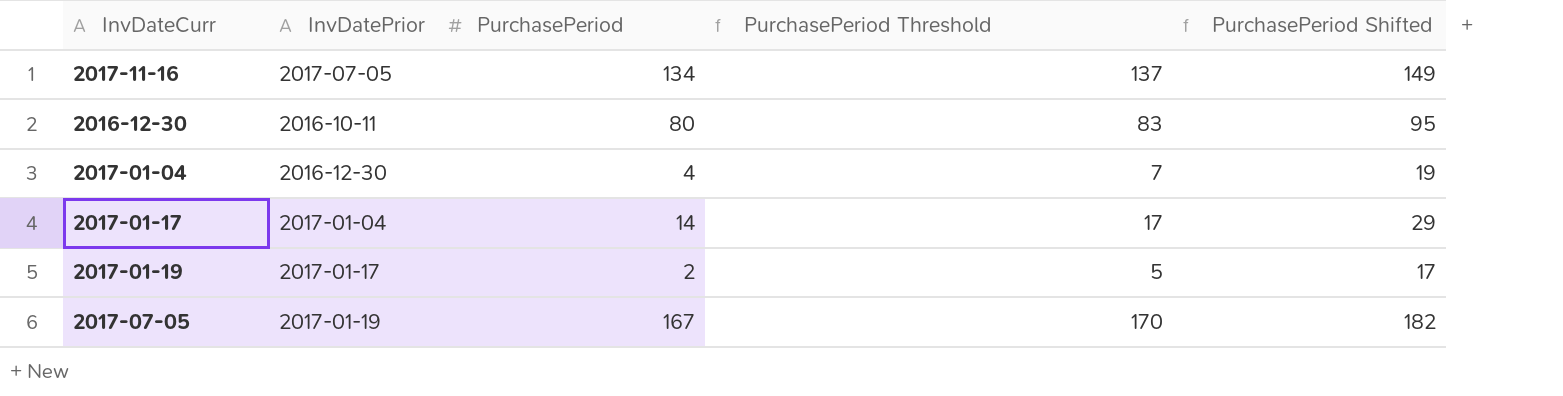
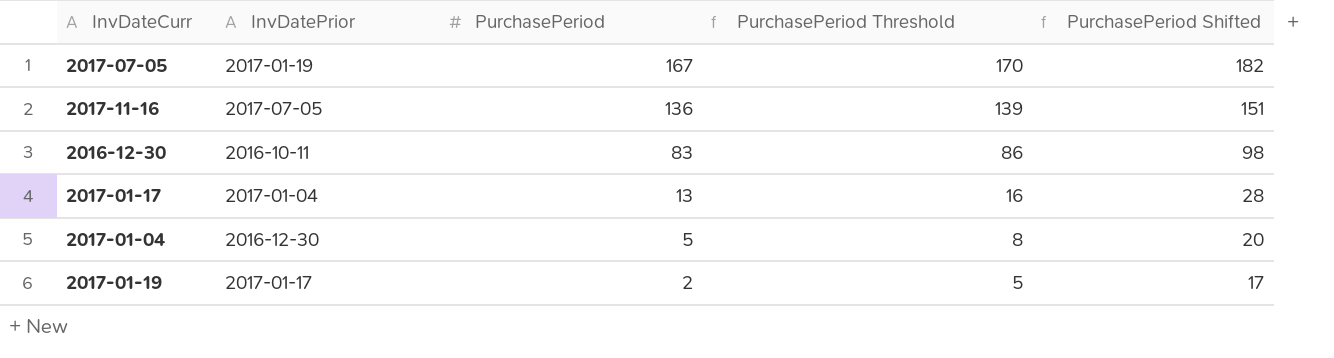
row order: none -> PurchasePeriod descending
2017-11-16 | PurchasePeriod: 134 -> 136
2017-11-16 | PurchasePeriod Threshold: 137 -> 139
2017-11-16 | PurchasePeriod Shifted: 149 -> 151
2016-12-30 | PurchasePeriod: 80 -> 83
2016-12-30 | PurchasePeriod Threshold: 83 -> 86
2016-12-30 | PurchasePeriod Shifted: 95 -> 98
2017-01-17 | PurchasePeriod: 14 -> 13
2017-01-17 | PurchasePeriod Threshold: 17 -> 16
2017-01-17 | PurchasePeriod Shifted: 29 -> 28
2017-01-04 | PurchasePeriod: 4 -> 5
2017-01-04 | PurchasePeriod Threshold: 7 -> 8
2017-01-04 | PurchasePeriod Shifted: 19 -> 20

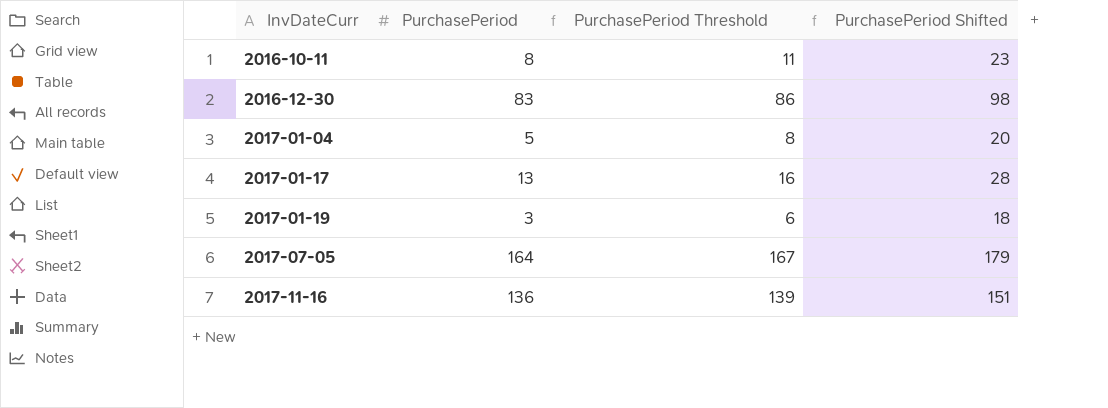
row order: PurchasePeriod descending -> InvDateCurr ascending
column InvDatePrior | position: 2 -> none
row 2016-10-11: none -> 8 | 11 | 23
2017-01-19 | PurchasePeriod: 2 -> 3
2017-01-19 | PurchasePeriod Threshold: 5 -> 6
2017-01-19 | PurchasePeriod Shifted: 17 -> 18
2017-07-05 | PurchasePeriod: 167 -> 164
2017-07-05 | PurchasePeriod Threshold: 170 -> 167
2017-07-05 | PurchasePeriod Shifted: 182 -> 179

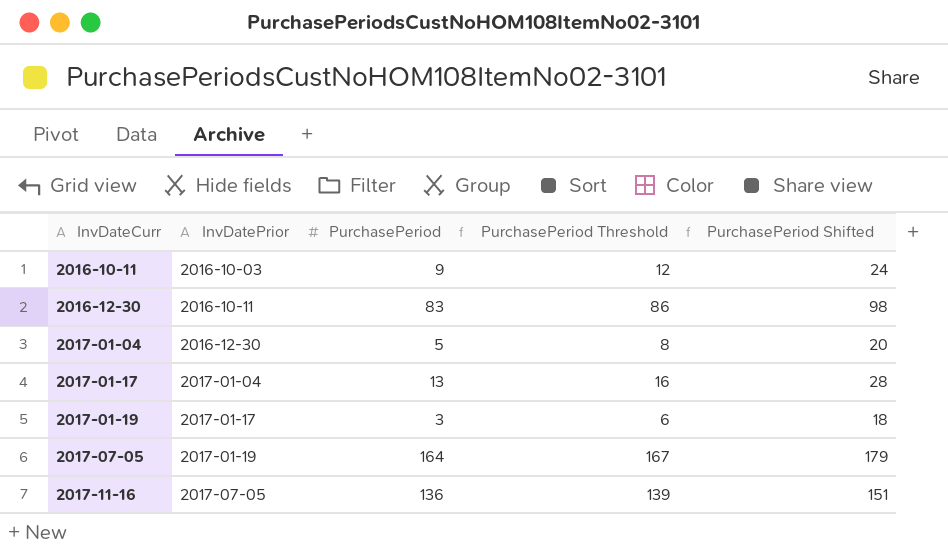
column InvDatePrior | position: none -> 2
2016-10-11 | PurchasePeriod: 8 -> 9
2016-10-11 | PurchasePeriod Threshold: 11 -> 12
2016-10-11 | PurchasePeriod Shifted: 23 -> 24

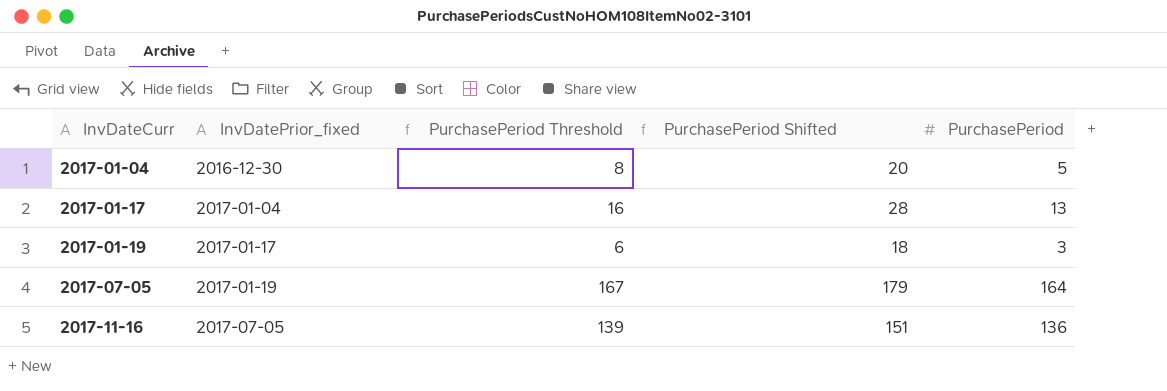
column name: InvDatePrior -> InvDatePrior_fixed
column PurchasePeriod | position: 3 -> 5
row 2016-10-11: 2016-10-03 | 9 | 12 | 24 -> none
row 2016-12-30: 2016-10-11 | 83 | 86 | 98 -> none

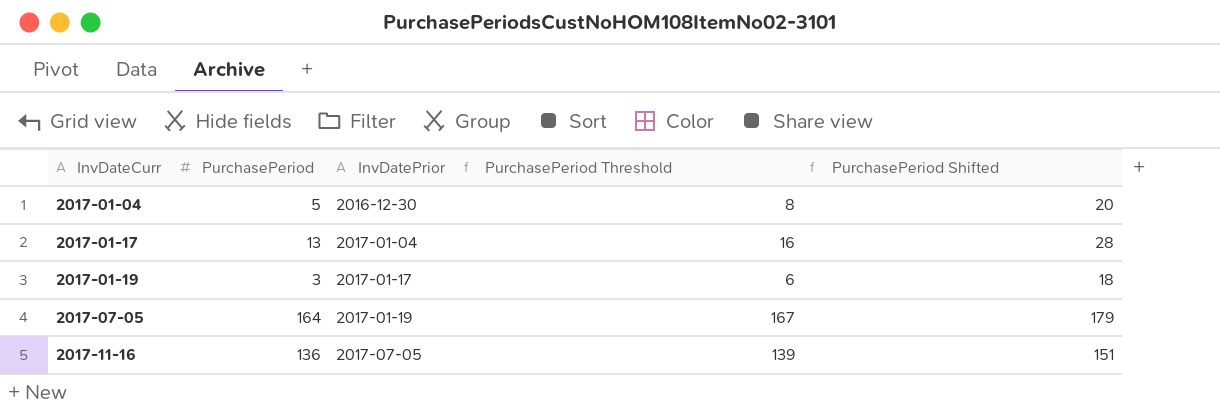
column PurchasePeriod | position: 5 -> 2
column name: InvDatePrior_fixed -> InvDatePrior

